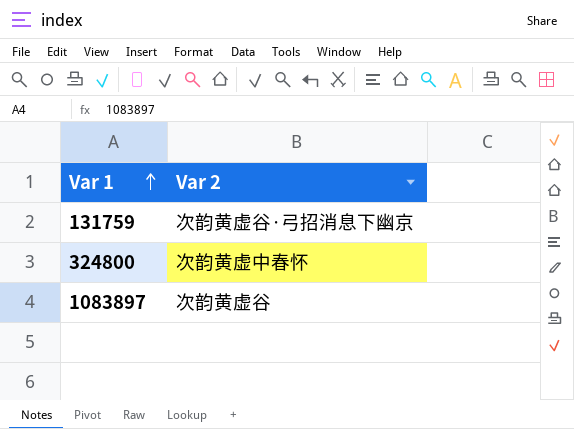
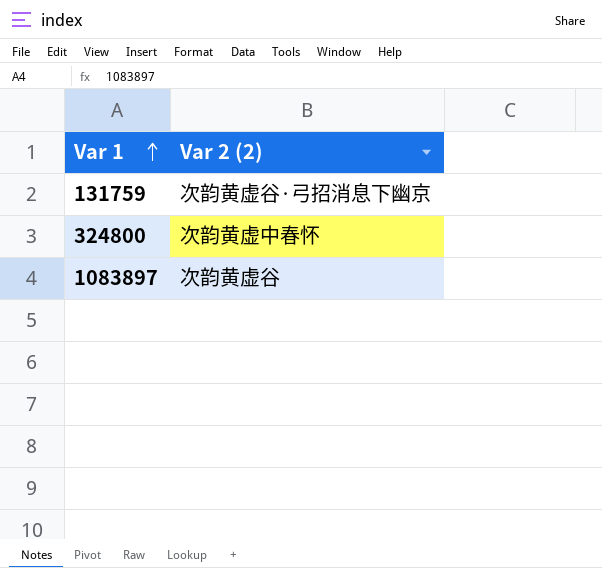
column name: Var 2 -> Var 2 (2)

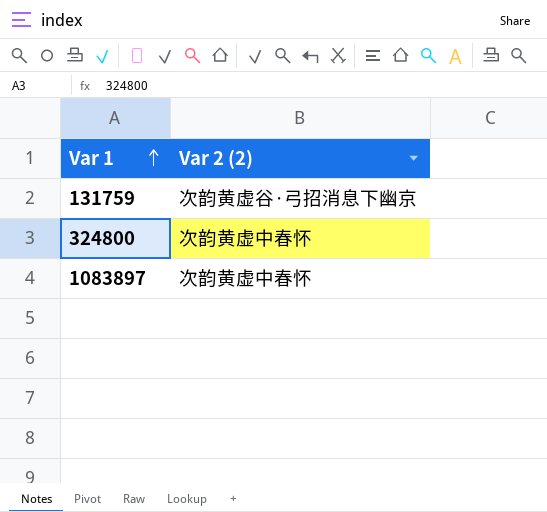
1083897 | Var 2 (2): 次韵黄虚谷 -> 次韵黄虚中春怀

